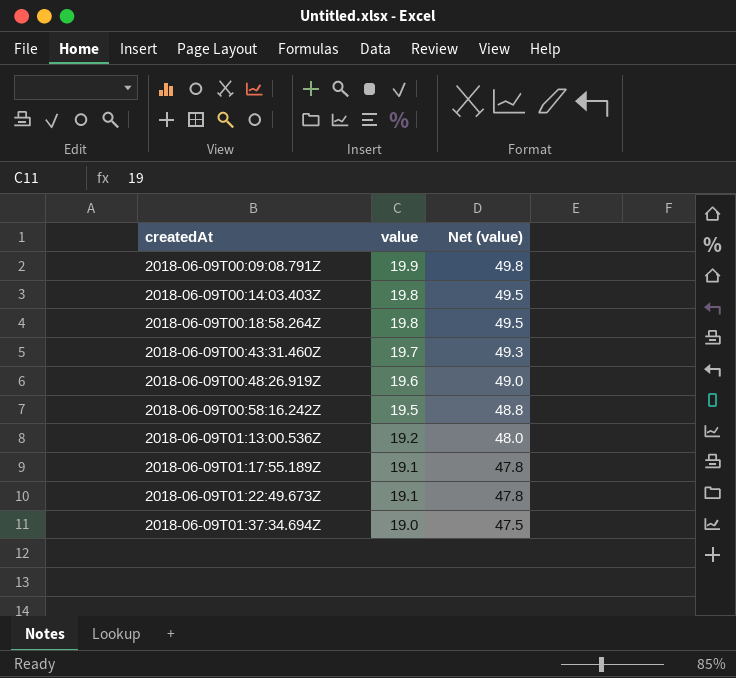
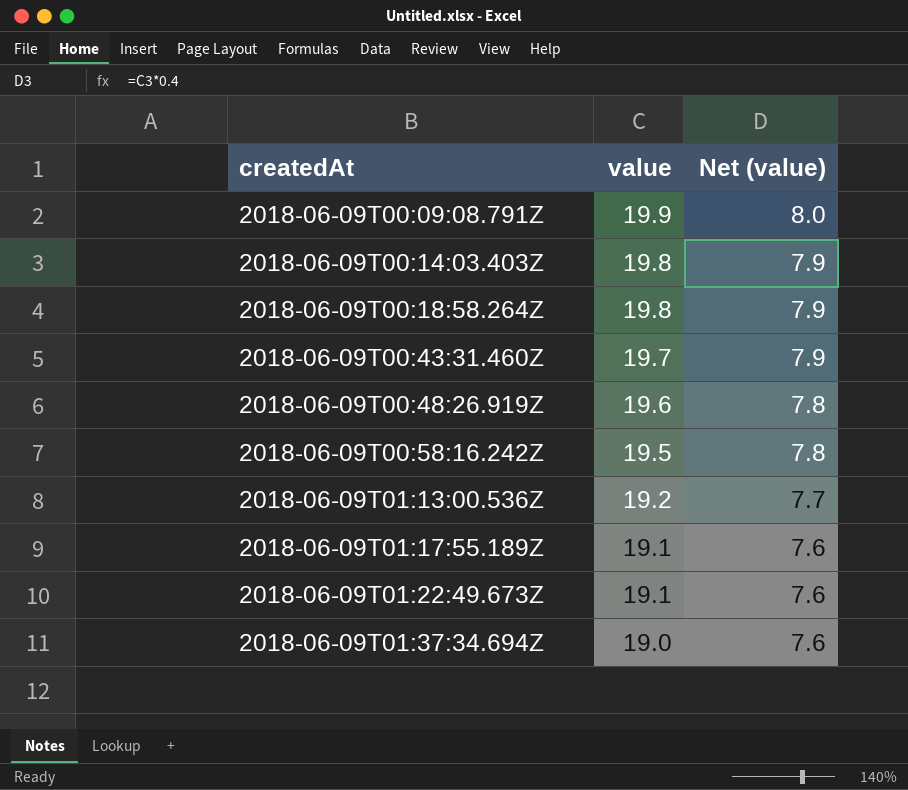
column Net (value) | formula: [value] * 2.5 -> [value] * 0.4

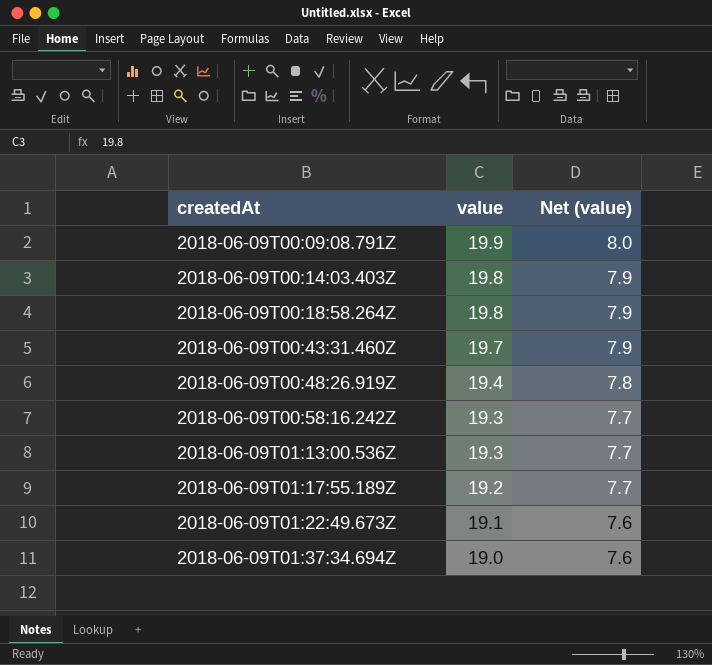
2018-06-09T00:48:26.919Z | value: 19.6 -> 19.4
2018-06-09T00:58:16.242Z | value: 19.5 -> 19.3
2018-06-09T00:58:16.242Z | Net (value): 7.8 -> 7.7
2018-06-09T01:13:00.536Z | value: 19.2 -> 19.3
2018-06-09T01:17:55.189Z | value: 19.1 -> 19.2
2018-06-09T01:17:55.189Z | Net (value): 7.6 -> 7.7

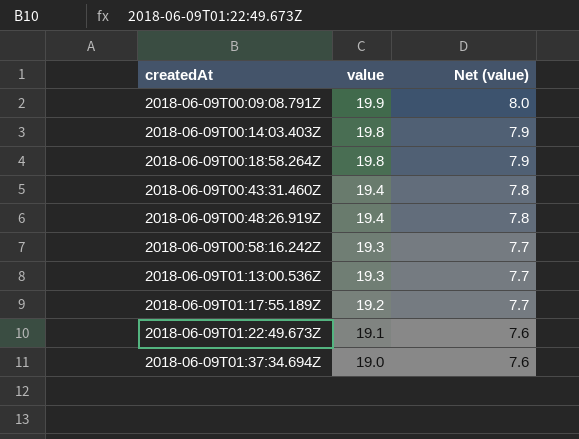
2018-06-09T00:43:31.460Z | value: 19.7 -> 19.4
2018-06-09T00:43:31.460Z | Net (value): 7.9 -> 7.8

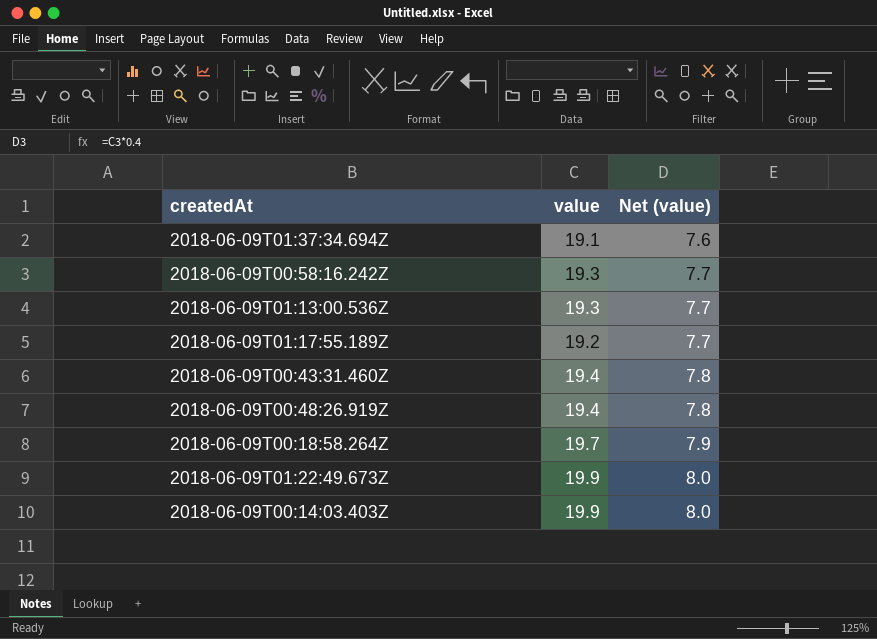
row order: createdAt ascending -> Net (value) ascending
row 2018-06-09T00:09:08.791Z: 19.9 | 8.0 -> none
2018-06-09T01:37:34.694Z | value: 19.0 -> 19.1
2018-06-09T00:18:58.264Z | value: 19.8 -> 19.7
2018-06-09T01:22:49.673Z | value: 19.1 -> 19.9
2018-06-09T01:22:49.673Z | Net (value): 7.6 -> 8.0
2018-06-09T00:14:03.403Z | value: 19.8 -> 19.9
2018-06-09T00:14:03.403Z | Net (value): 7.9 -> 8.0

